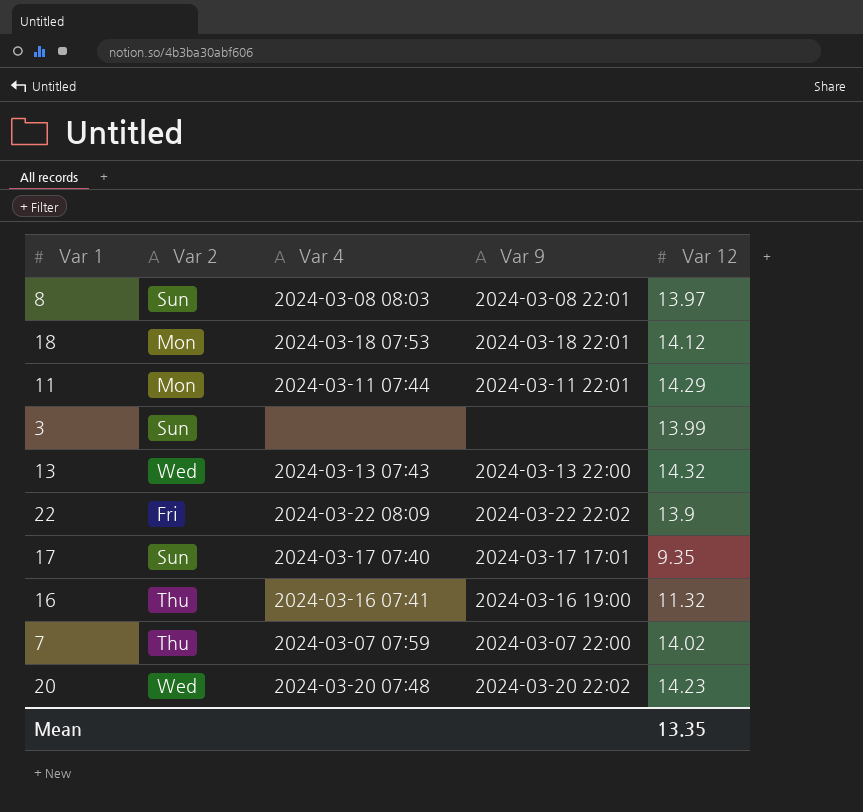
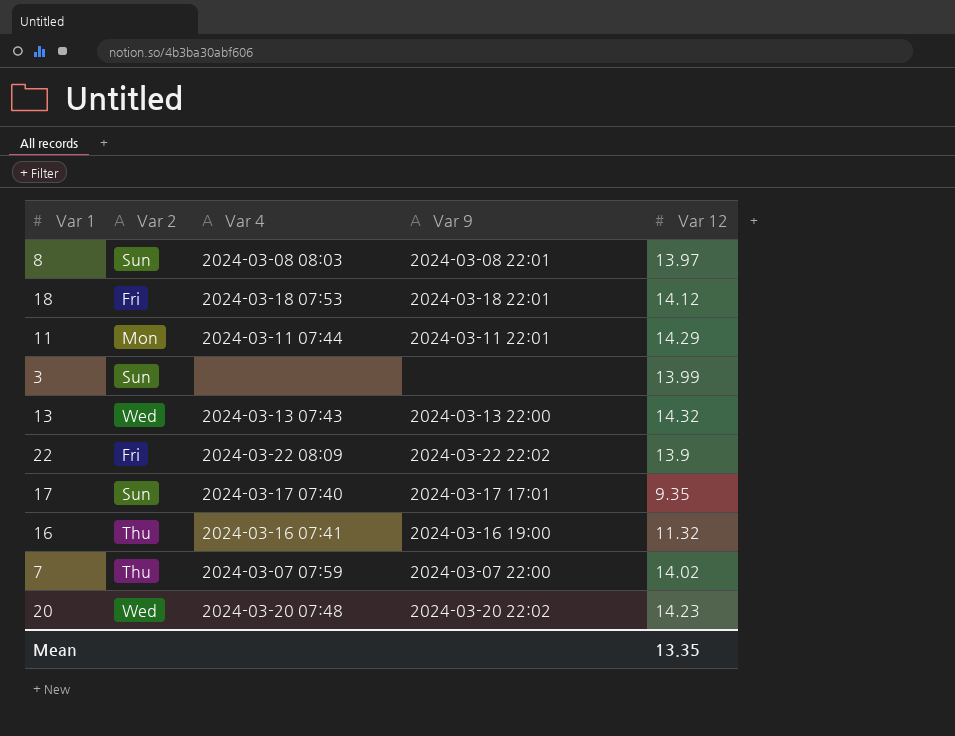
18 | Var 2: Mon -> Fri

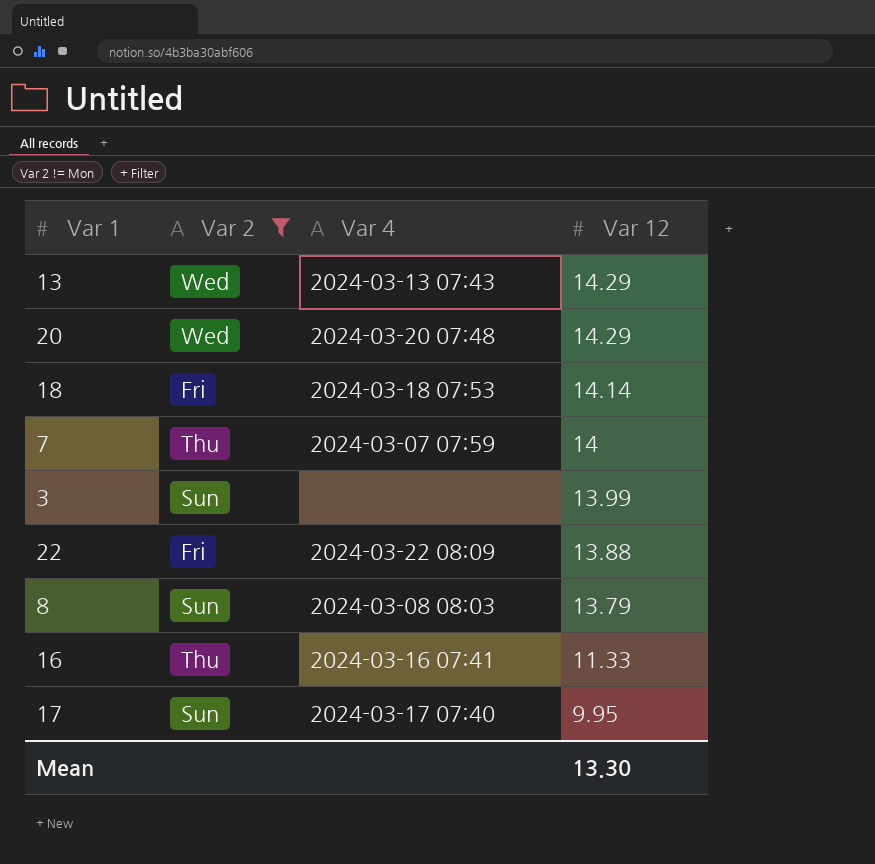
filter: none -> Var 2 != Mon
row order: none -> Var 12 descending
column Var 9 | position: 4 -> none
13 | Var 12: 14.32 -> 14.29
20 | Var 12: 14.23 -> 14.29
18 | Var 12: 14.12 -> 14.14
7 | Var 12: 14.02 -> 14
22 | Var 12: 13.9 -> 13.88
8 | Var 12: 13.97 -> 13.79
16 | Var 12: 11.32 -> 11.33
17 | Var 12: 9.35 -> 9.95
Mean | Var 12: 13.35 -> 13.30

